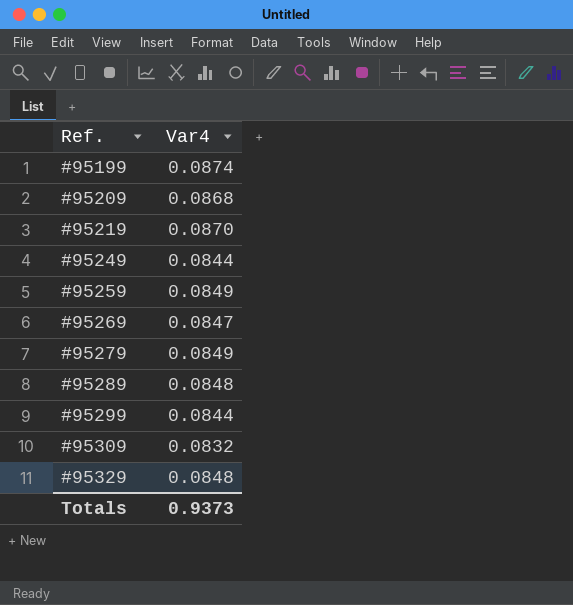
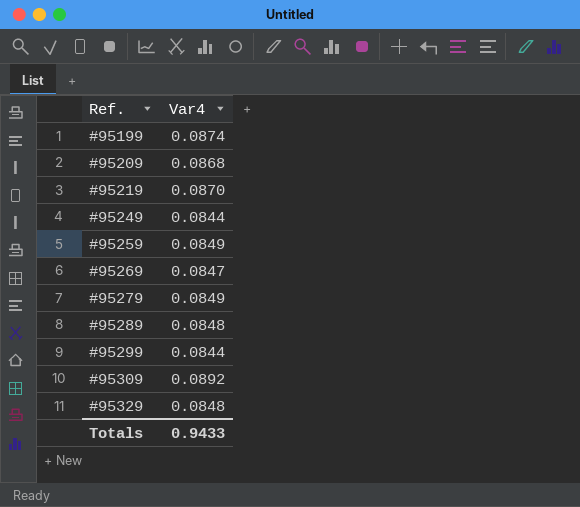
#95309 | Var4: 0.0832 -> 0.0892
Totals | Var4: 0.9373 -> 0.9433

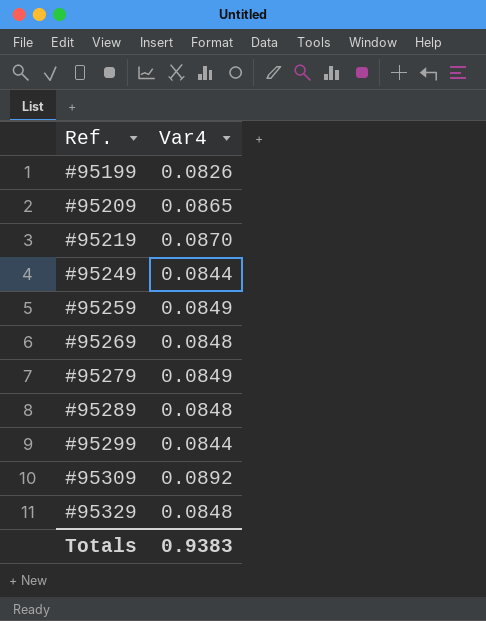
#95199 | Var4: 0.0874 -> 0.0826
#95209 | Var4: 0.0868 -> 0.0865
#95269 | Var4: 0.0847 -> 0.0848
Totals | Var4: 0.9433 -> 0.9383

